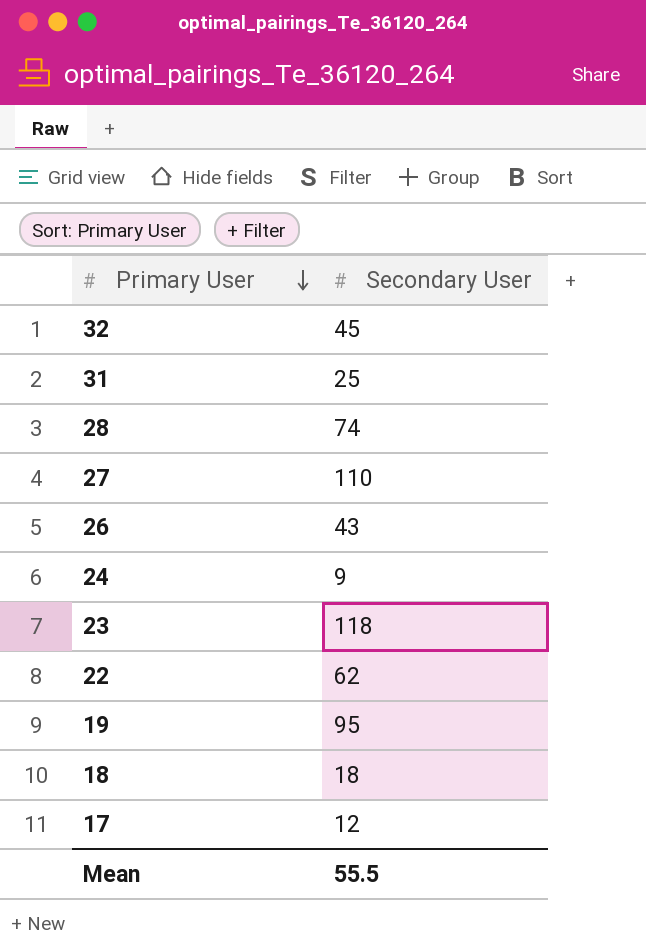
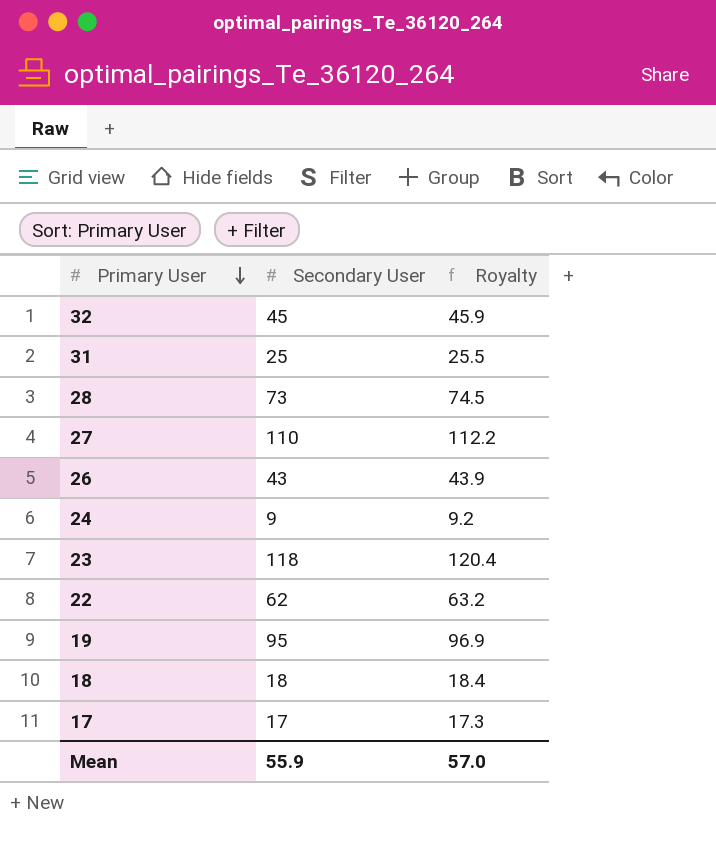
column Royalty | formula: none -> [Secondary User] * 1.02
28 | Secondary User: 74 -> 73
17 | Secondary User: 12 -> 17
Mean | Secondary User: 55.5 -> 55.9

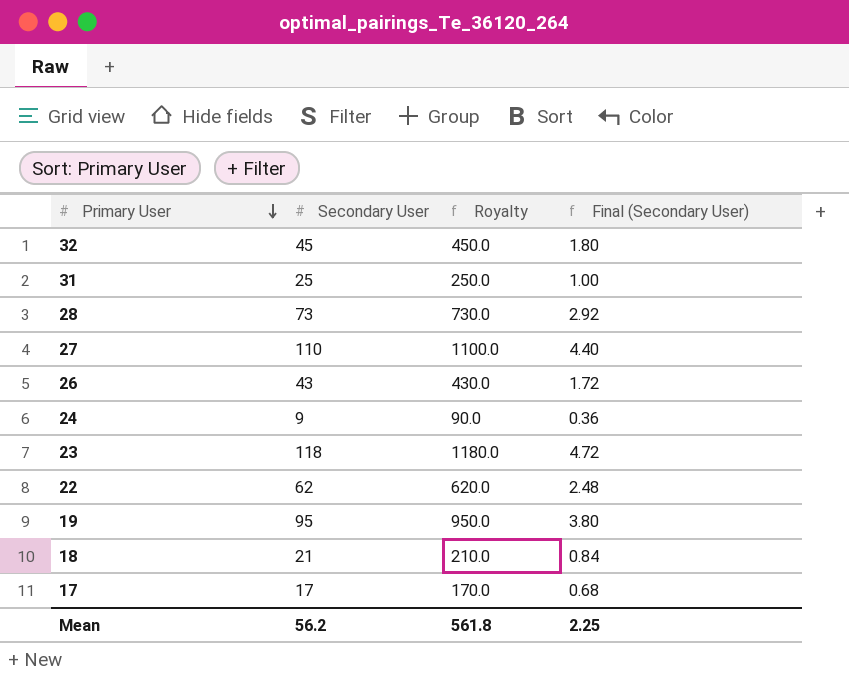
column Royalty | formula: [Secondary User] * 1.02 -> [Secondary User] * 10
column Final (Secondary User) | formula: none -> [Secondary User] * 0.04
18 | Secondary User: 18 -> 21
Mean | Secondary User: 55.9 -> 56.2
Mean | Royalty: 57.0 -> 561.8

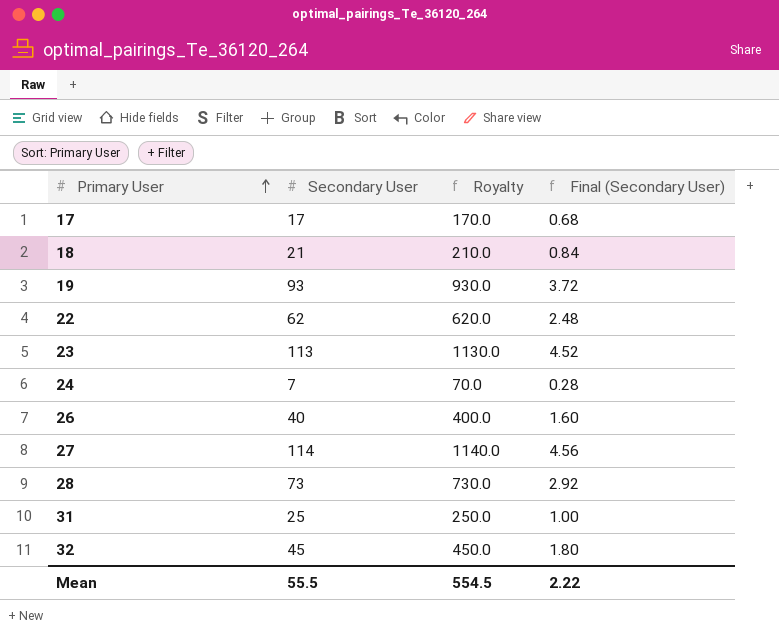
row order: Primary User descending -> Primary User ascending
19 | Secondary User: 95 -> 93
19 | Royalty: 950.0 -> 930.0
19 | Final (Secondary User): 3.80 -> 3.72
23 | Secondary User: 118 -> 113
23 | Royalty: 1180.0 -> 1130.0
23 | Final (Secondary User): 4.72 -> 4.52
24 | Secondary User: 9 -> 7
24 | Royalty: 90.0 -> 70.0
24 | Final (Secondary User): 0.36 -> 0.28
26 | Secondary User: 43 -> 40
26 | Royalty: 430.0 -> 400.0
26 | Final (Secondary User): 1.72 -> 1.60
27 | Secondary User: 110 -> 114
27 | Royalty: 1100.0 -> 1140.0
27 | Final (Secondary User): 4.40 -> 4.56
Mean | Secondary User: 56.2 -> 55.5
Mean | Royalty: 561.8 -> 554.5
Mean | Final (Secondary User): 2.25 -> 2.22

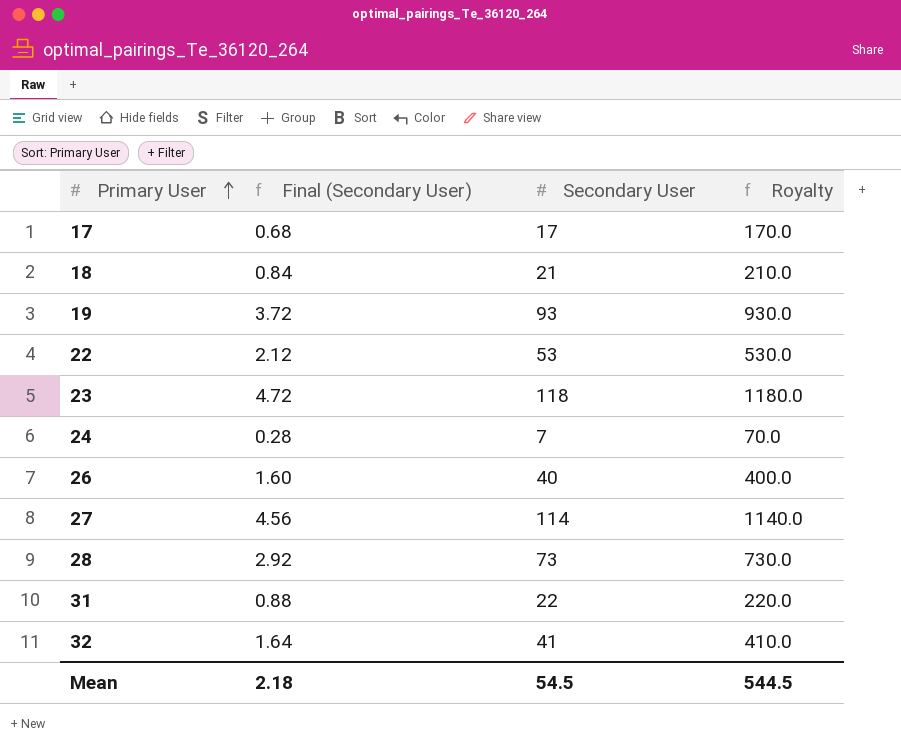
column Final (Secondary User) | position: 4 -> 2
22 | Final (Secondary User): 2.48 -> 2.12
22 | Secondary User: 62 -> 53
22 | Royalty: 620.0 -> 530.0
23 | Final (Secondary User): 4.52 -> 4.72
23 | Secondary User: 113 -> 118
23 | Royalty: 1130.0 -> 1180.0
31 | Final (Secondary User): 1.00 -> 0.88
31 | Secondary User: 25 -> 22
31 | Royalty: 250.0 -> 220.0
32 | Final (Secondary User): 1.80 -> 1.64
32 | Secondary User: 45 -> 41
32 | Royalty: 450.0 -> 410.0
Mean | Final (Secondary User): 2.22 -> 2.18
Mean | Secondary User: 55.5 -> 54.5
Mean | Royalty: 554.5 -> 544.5

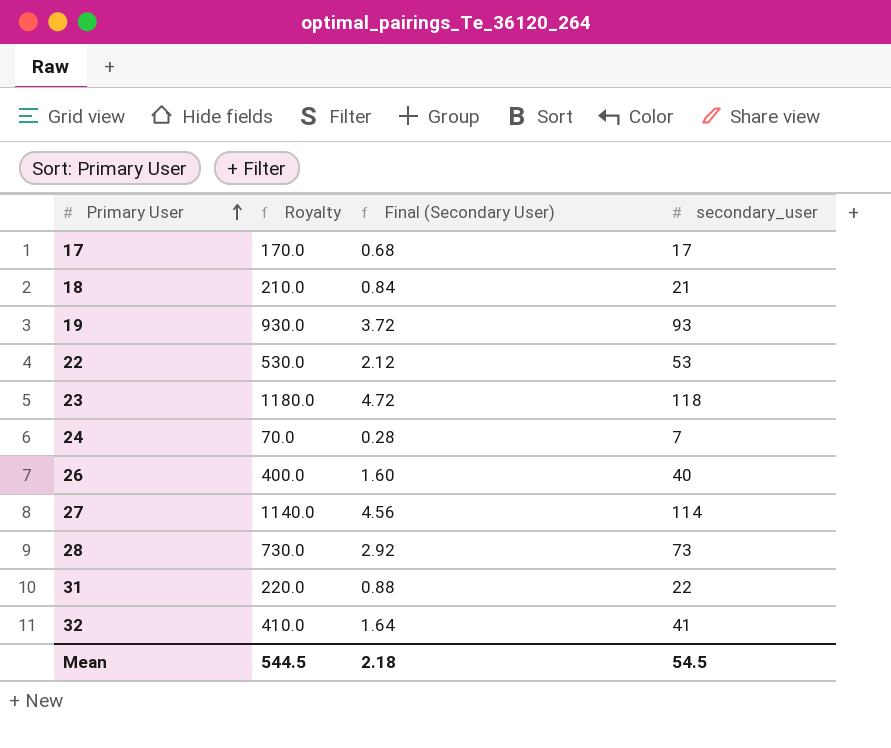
column Royalty | position: 4 -> 2
column name: Secondary User -> secondary_user

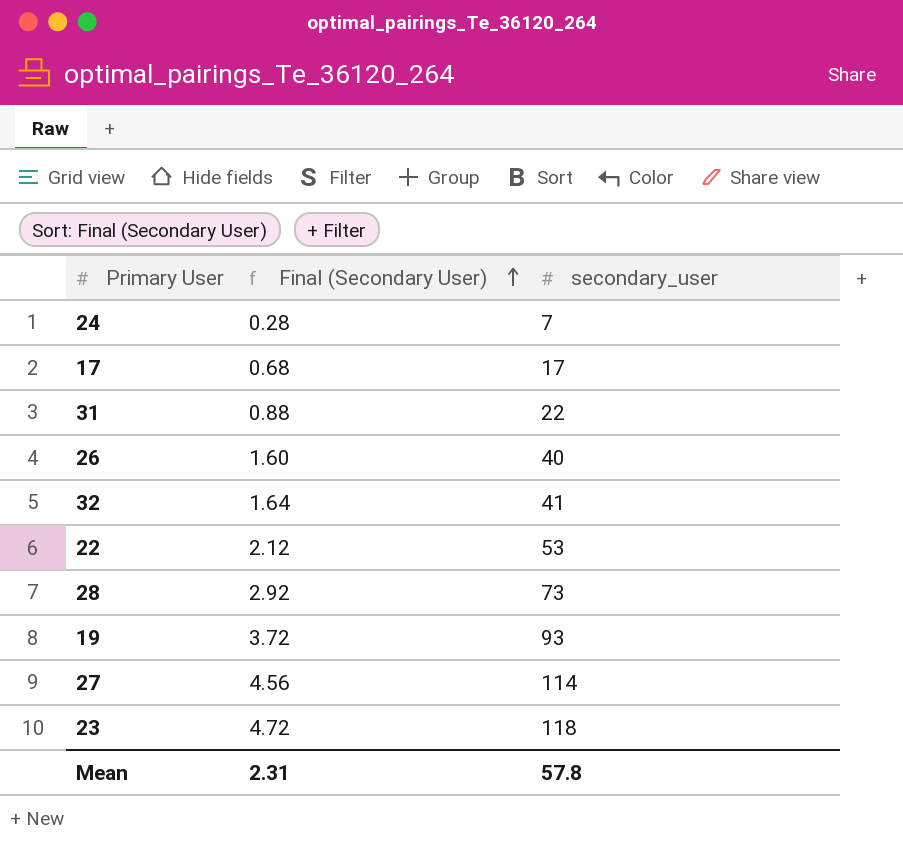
row order: Primary User ascending -> Final (Secondary User) ascending
column Royalty | formula: [secondary_user] * 10 -> none
row 18: 210.0 | 0.84 | 21 -> none
Mean | Final (Secondary User): 2.18 -> 2.31
Mean | secondary_user: 54.5 -> 57.8

